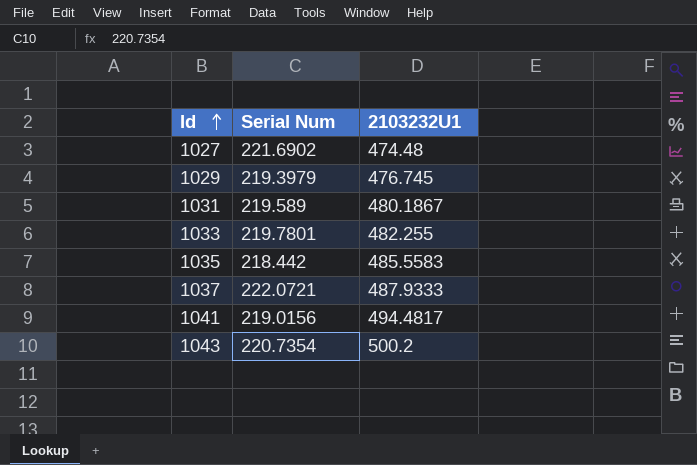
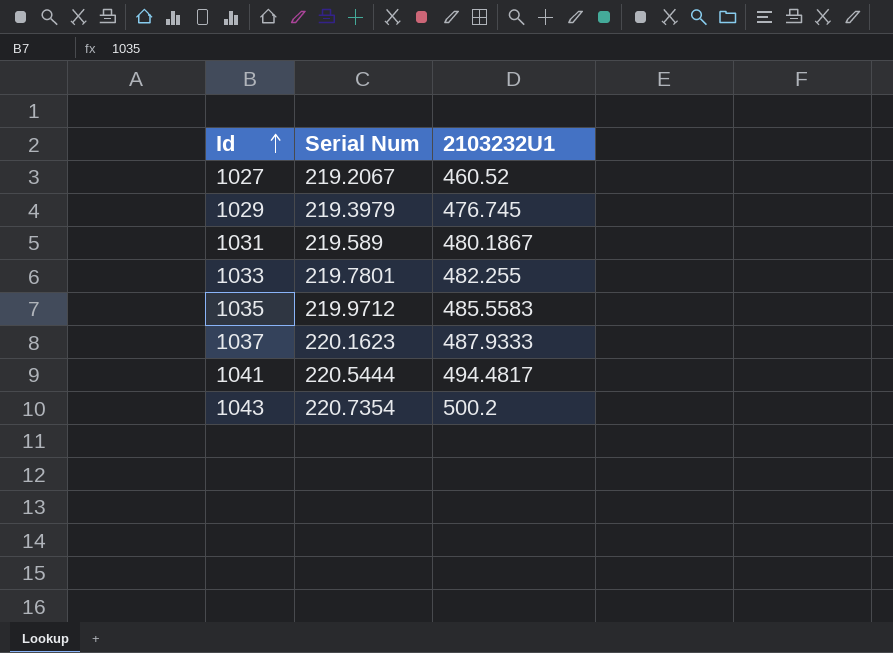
1027 | Serial Num: 221.6902 -> 219.2067
1027 | 2103232U1: 474.48 -> 460.52
1035 | Serial Num: 218.442 -> 219.9712
1037 | Serial Num: 222.0721 -> 220.1623
1041 | Serial Num: 219.0156 -> 220.5444

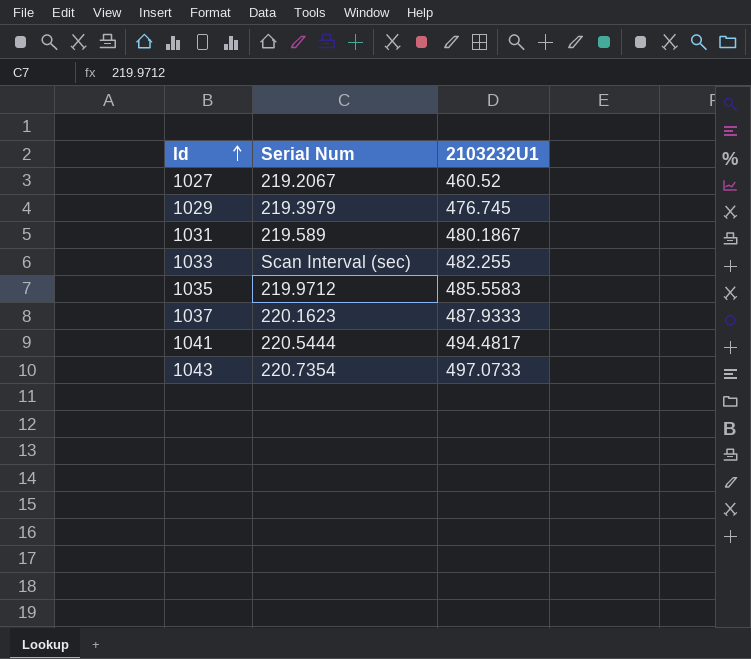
1033 | Serial Num: 219.7801 -> Scan Interval (sec)
1043 | 2103232U1: 500.2 -> 497.0733

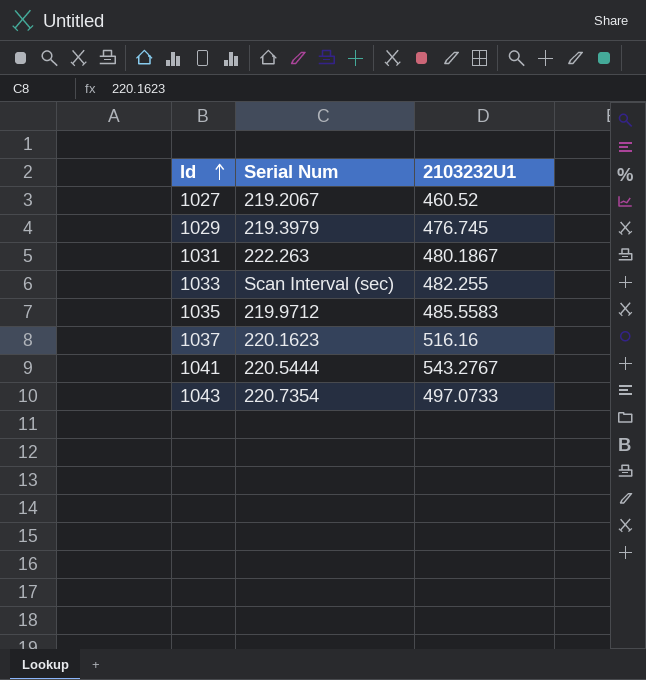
1031 | Serial Num: 219.589 -> 222.263
1037 | 2103232U1: 487.9333 -> 516.16
1041 | 2103232U1: 494.4817 -> 543.2767

